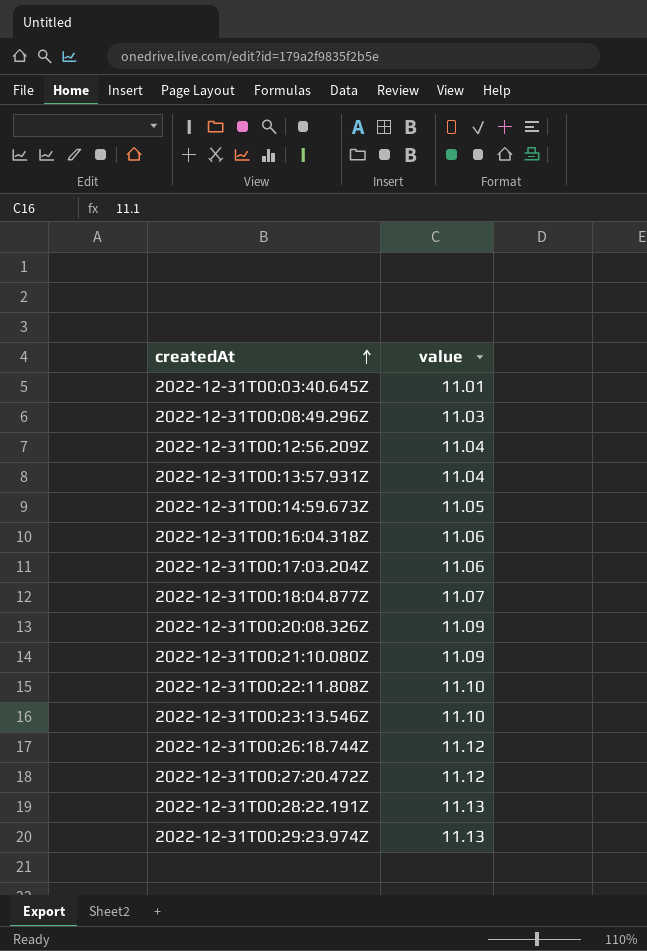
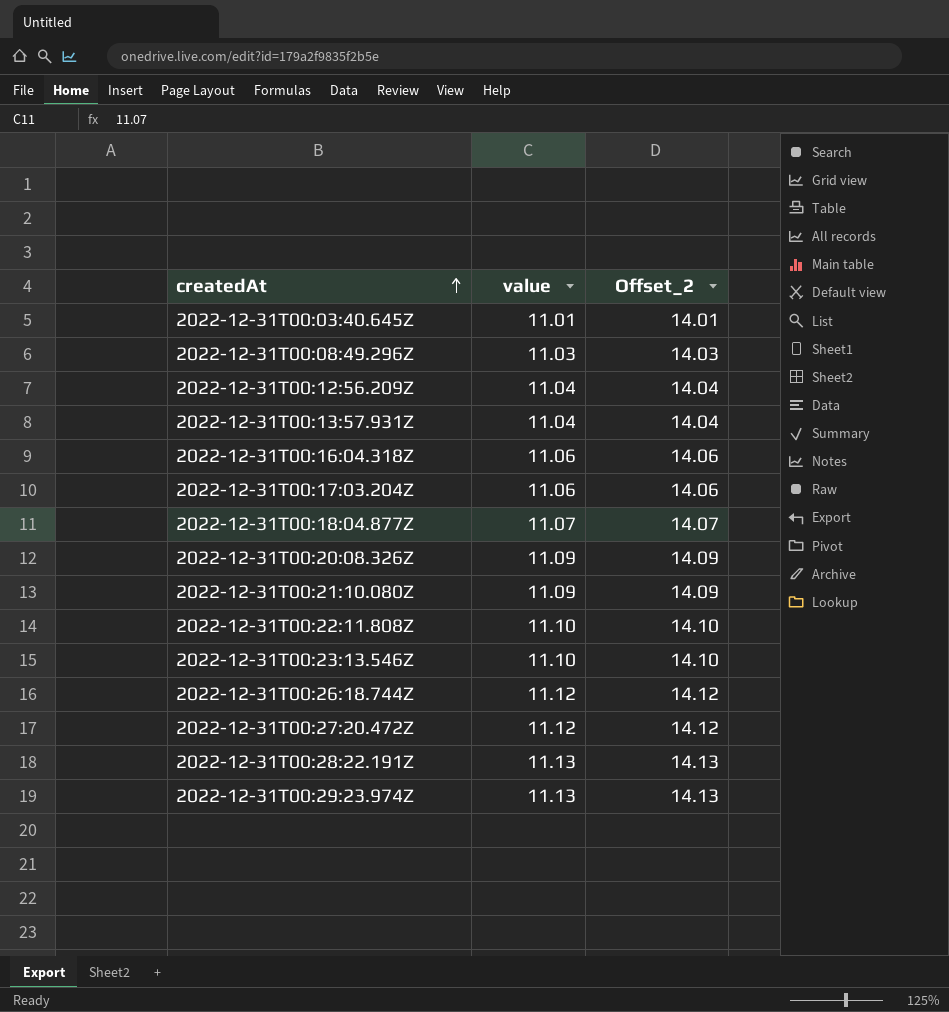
column Offset_2 | formula: none -> [value] + 3
row 2022-12-31T00:14:59.673Z: 11.05 -> none

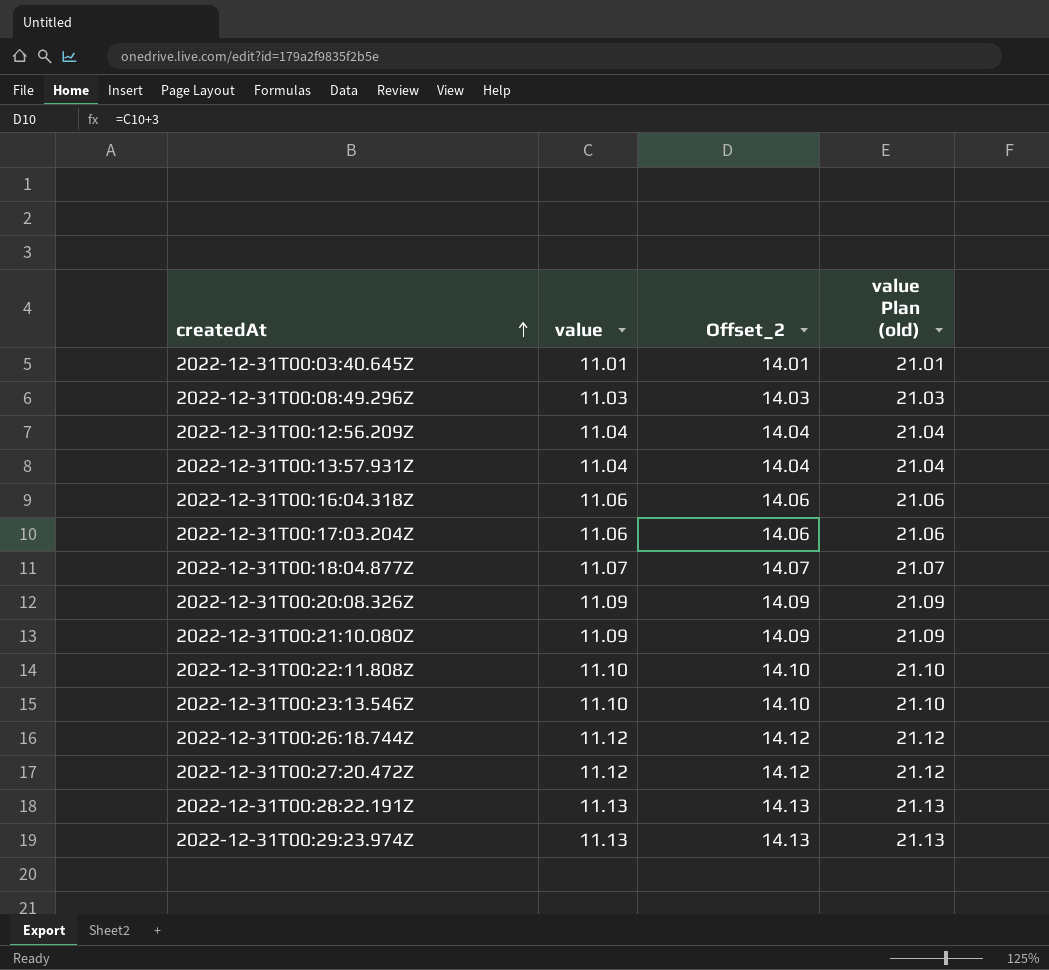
column value Plan (old) | formula: none -> [value] + 10

